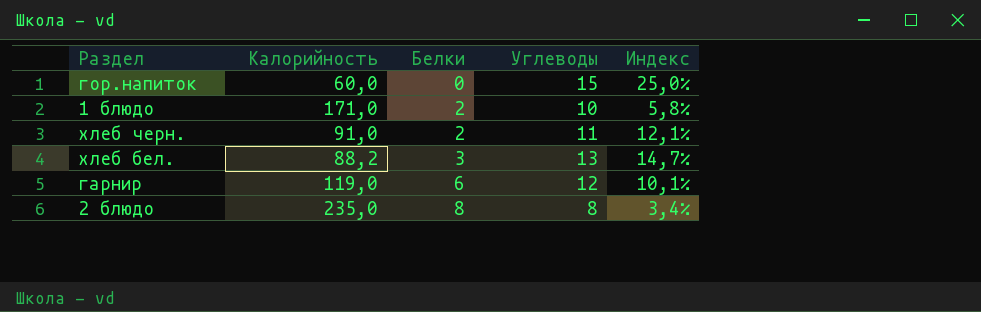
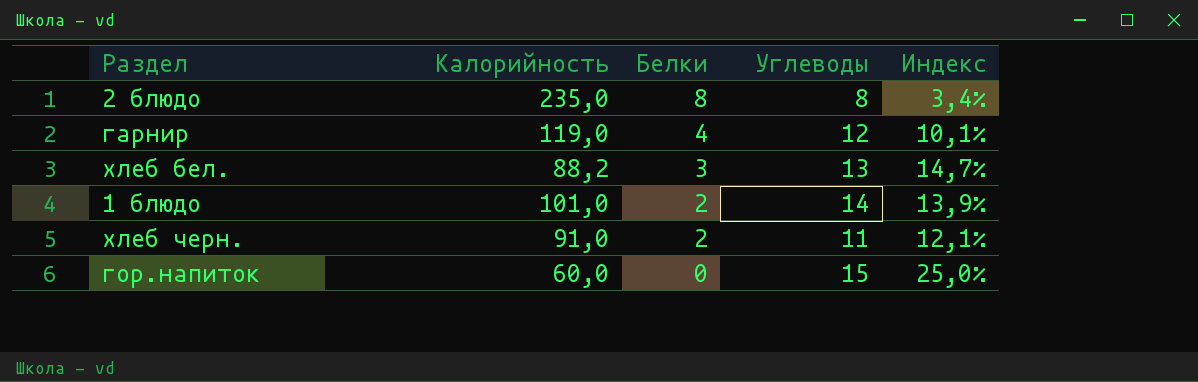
row order: Белки ascending -> Белки descending
гарнир | Белки: 6 -> 4
1 блюдо | Калорийность: 171,0 -> 101,0
1 блюдо | Углеводы: 10 -> 14
1 блюдо | Индекс: 5,8% -> 13,9%

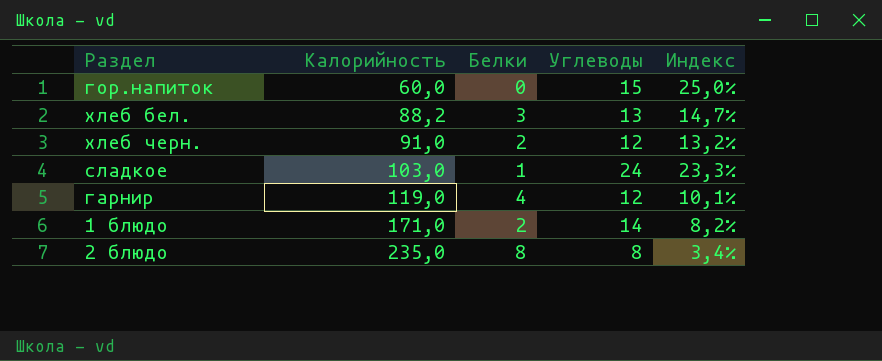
row order: Белки descending -> Калорийность ascending
хлеб черн. | Углеводы: 11 -> 12
хлеб черн. | Индекс: 12,1% -> 13,2%
row сладкое: none -> 103,0 | 1 | 24 | 23,3%
1 блюдо | Калорийность: 101,0 -> 171,0
1 блюдо | Индекс: 13,9% -> 8,2%

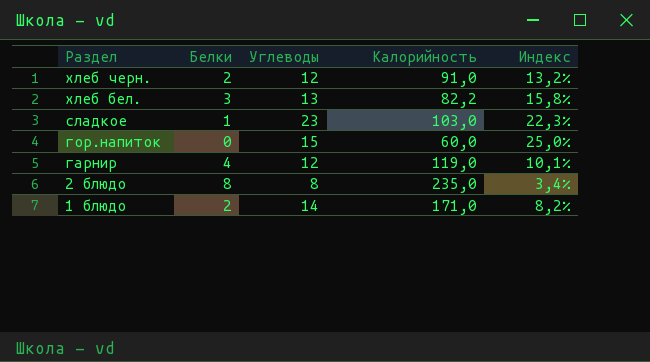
row order: Калорийность ascending -> Раздел descending
column Калорийность | position: 2 -> 4
хлеб бел. | Калорийность: 88,2 -> 82,2
хлеб бел. | Индекс: 14,7% -> 15,8%
сладкое | Углеводы: 24 -> 23
сладкое | Индекс: 23,3% -> 22,3%

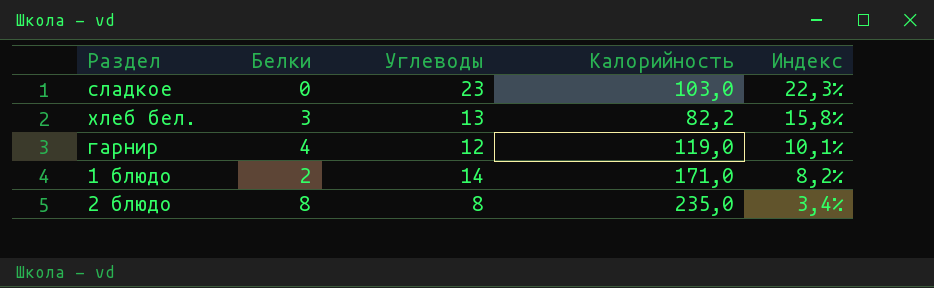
row order: Раздел descending -> Индекс descending
row хлеб черн.: 2 | 12 | 91,0 | 13,2% -> none
row гор.напиток: 0 | 15 | 60,0 | 25,0% -> none
сладкое | Белки: 1 -> 0

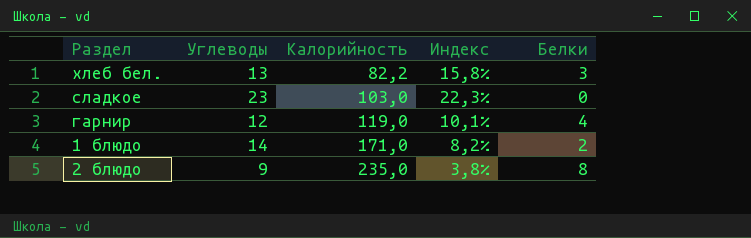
row order: Индекс descending -> Калорийность ascending
column Белки | position: 2 -> 5
2 блюдо | Углеводы: 8 -> 9
2 блюдо | Индекс: 3,4% -> 3,8%

